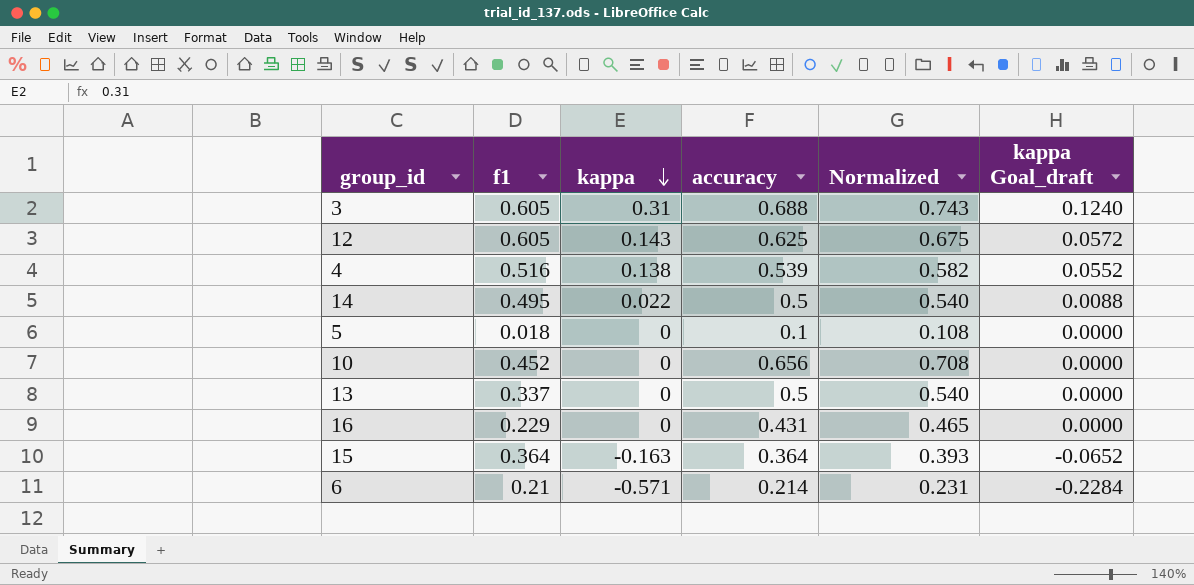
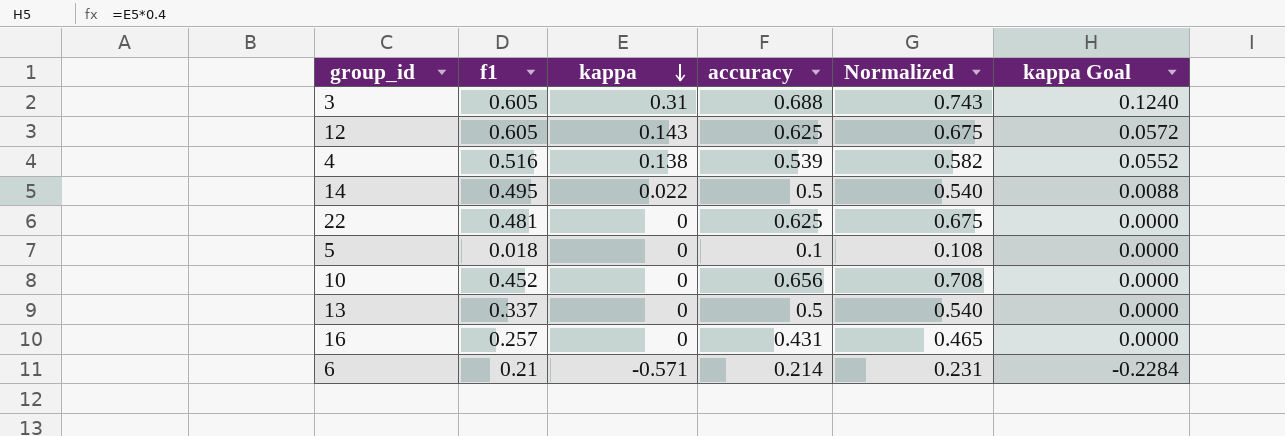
column name: kappa Goal_draft -> kappa Goal
row 15: 0.364 | -0.163 | 0.364 | 0.393 | -0.0652 -> none
row 22: none -> 0.481 | 0 | 0.625 | 0.675 | 0.0000
16 | f1: 0.229 -> 0.257

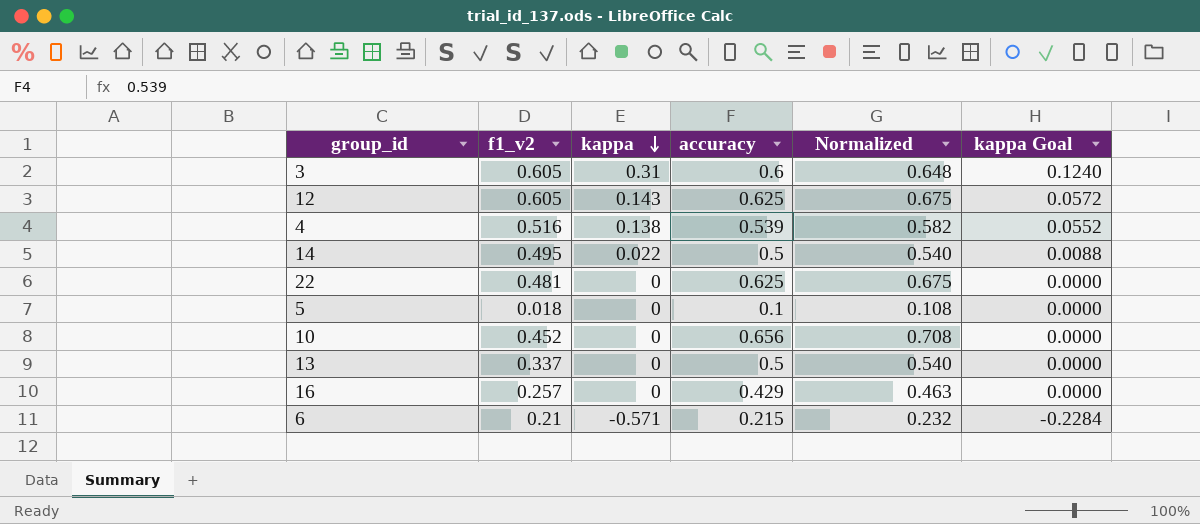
column name: f1 -> f1_v2
3 | accuracy: 0.688 -> 0.6
3 | Normalized: 0.743 -> 0.648
16 | accuracy: 0.431 -> 0.429
16 | Normalized: 0.465 -> 0.463
6 | accuracy: 0.214 -> 0.215
6 | Normalized: 0.231 -> 0.232

